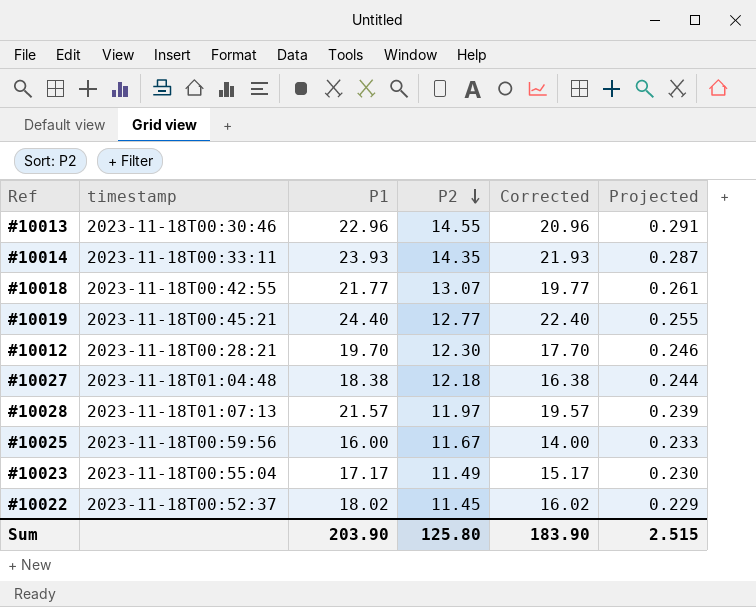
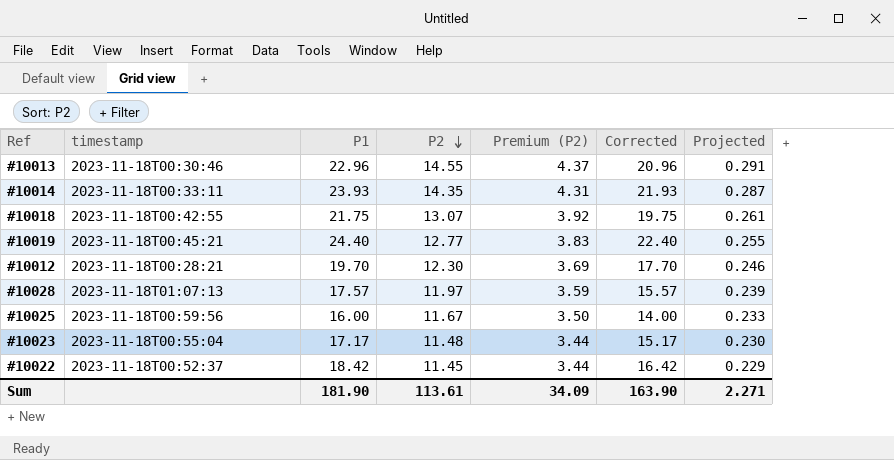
column Premium (P2) | formula: none -> [P2] * 0.3
row #10027: 2023-11-18T01:04:48 | 18.38 | 12.18 | 16.38 | 0.244 -> none
#10018 | P1: 21.77 -> 21.75
#10018 | Corrected: 19.77 -> 19.75
#10028 | P1: 21.57 -> 17.57
#10028 | Corrected: 19.57 -> 15.57
#10023 | P2: 11.49 -> 11.48
#10022 | P1: 18.02 -> 18.42
#10022 | Corrected: 16.02 -> 16.42
Sum | P1: 203.90 -> 181.90
Sum | P2: 125.80 -> 113.61
Sum | Corrected: 183.90 -> 163.90
Sum | Projected: 2.515 -> 2.271

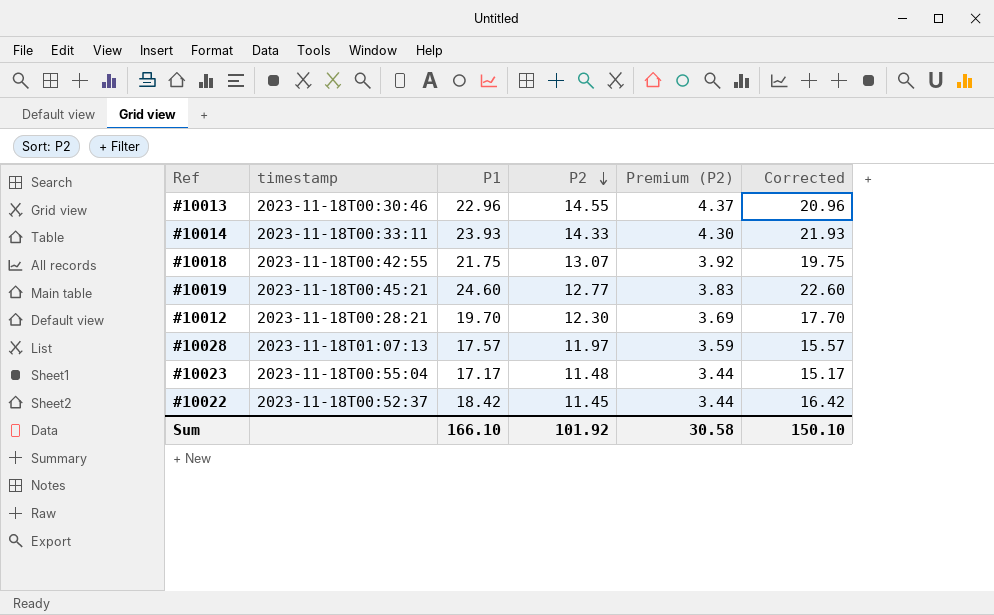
column Projected | formula: [P2] * 0.02 -> none
row #10025: 2023-11-18T00:59:56 | 16.00 | 11.67 | 3.50 | 14.00 | 0.233 -> none
#10014 | P2: 14.35 -> 14.33
#10014 | Premium (P2): 4.31 -> 4.30
#10019 | P1: 24.40 -> 24.60
#10019 | Corrected: 22.40 -> 22.60
Sum | P1: 181.90 -> 166.10
Sum | P2: 113.61 -> 101.92
Sum | Premium (P2): 34.09 -> 30.58
Sum | Corrected: 163.90 -> 150.10

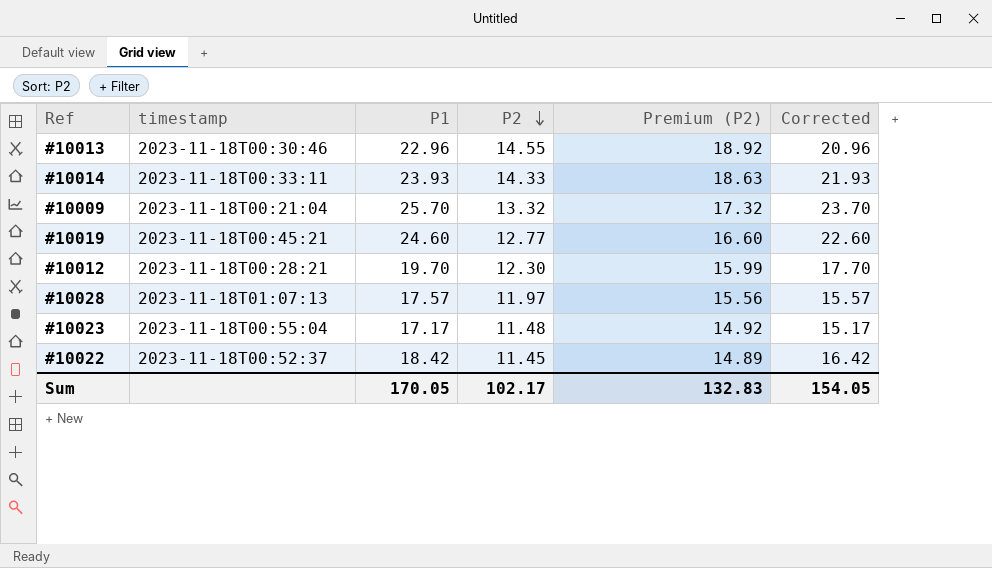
column Premium (P2) | formula: [P2] * 0.3 -> [P2] * 1.3
row #10018: 2023-11-18T00:42:55 | 21.75 | 13.07 | 3.92 | 19.75 -> none
row #10009: none -> 2023-11-18T00:21:04 | 25.70 | 13.32 | 17.32 | 23.70
Sum | P1: 166.10 -> 170.05
Sum | P2: 101.92 -> 102.17
Sum | Premium (P2): 30.58 -> 132.83
Sum | Corrected: 150.10 -> 154.05

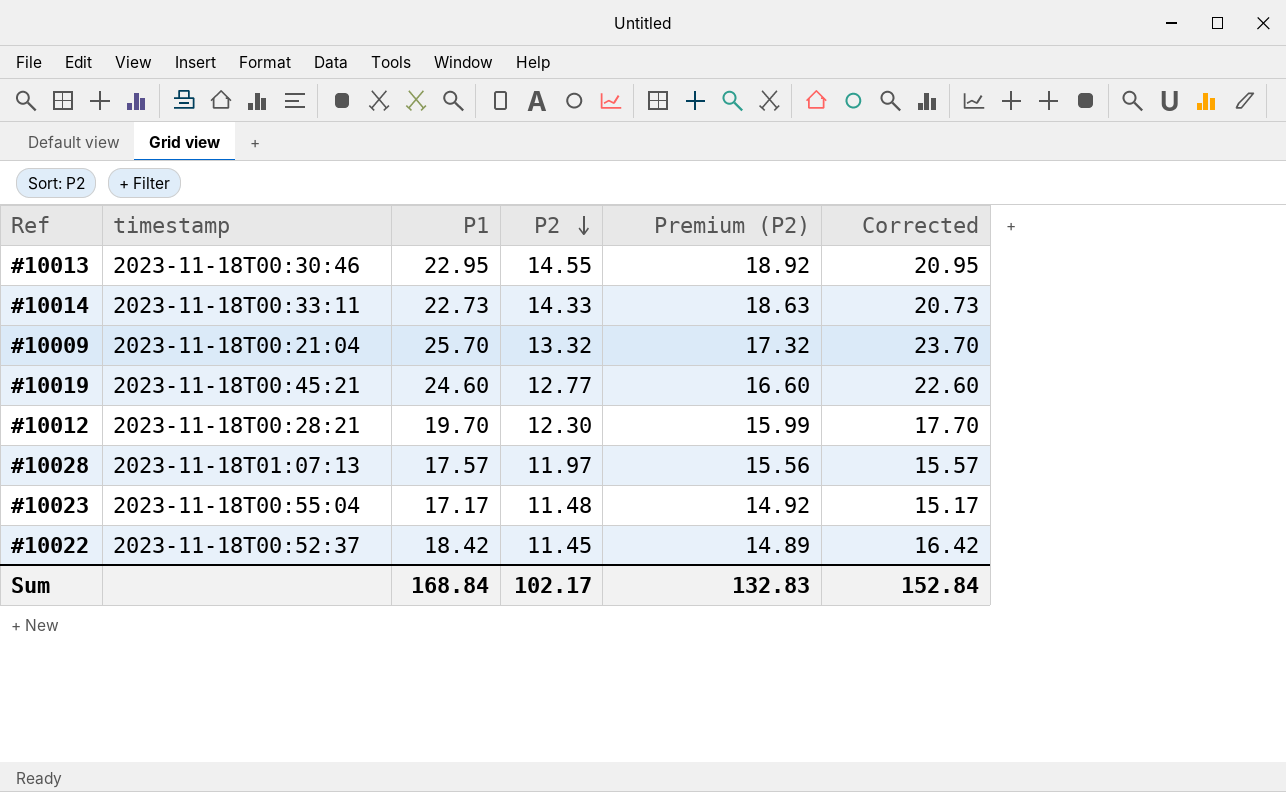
#10013 | P1: 22.96 -> 22.95
#10013 | Corrected: 20.96 -> 20.95
#10014 | P1: 23.93 -> 22.73
#10014 | Corrected: 21.93 -> 20.73
Sum | P1: 170.05 -> 168.84
Sum | Corrected: 154.05 -> 152.84

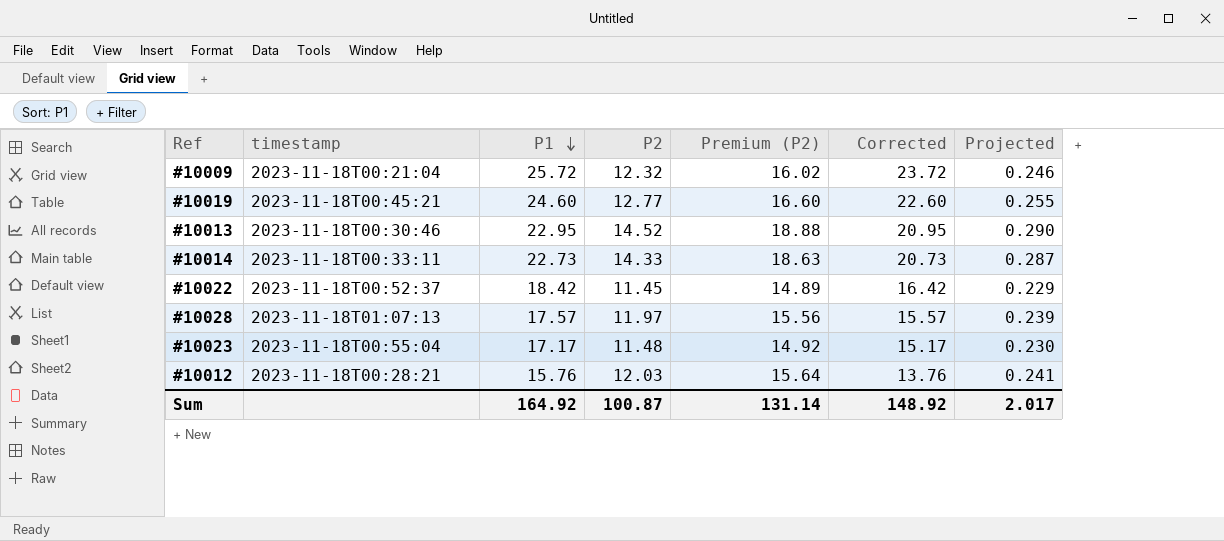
row order: P2 descending -> P1 descending
column Projected | formula: none -> [P2] * 0.02
#10009 | P1: 25.70 -> 25.72
#10009 | P2: 13.32 -> 12.32
#10009 | Premium (P2): 17.32 -> 16.02
#10009 | Corrected: 23.70 -> 23.72
#10013 | P2: 14.55 -> 14.52
#10013 | Premium (P2): 18.92 -> 18.88
#10012 | P1: 19.70 -> 15.76
#10012 | P2: 12.30 -> 12.03
#10012 | Premium (P2): 15.99 -> 15.64
#10012 | Corrected: 17.70 -> 13.76
Sum | P1: 168.84 -> 164.92
Sum | P2: 102.17 -> 100.87
Sum | Premium (P2): 132.83 -> 131.14
Sum | Corrected: 152.84 -> 148.92

